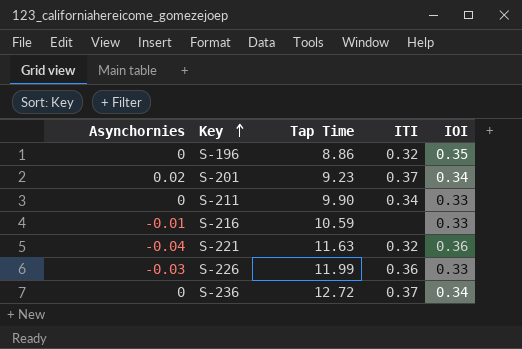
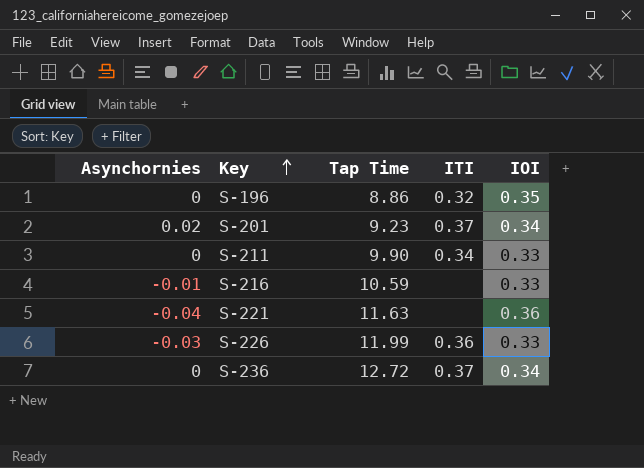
S-221 | ITI: 0.32 -> none

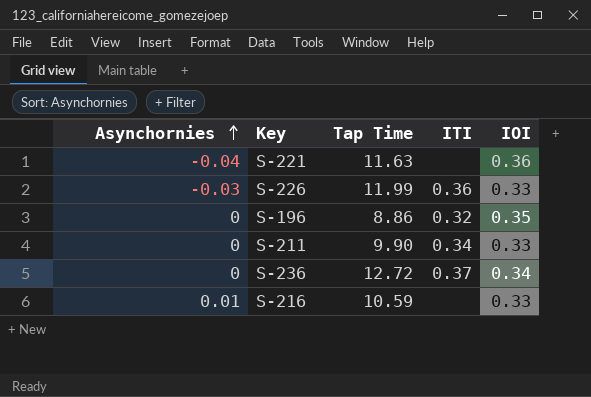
row order: Key ascending -> Asynchornies ascending
row S-201: 0.02 | 9.23 | 0.37 | 0.34 -> none
S-216 | Asynchornies: -0.01 -> 0.01

